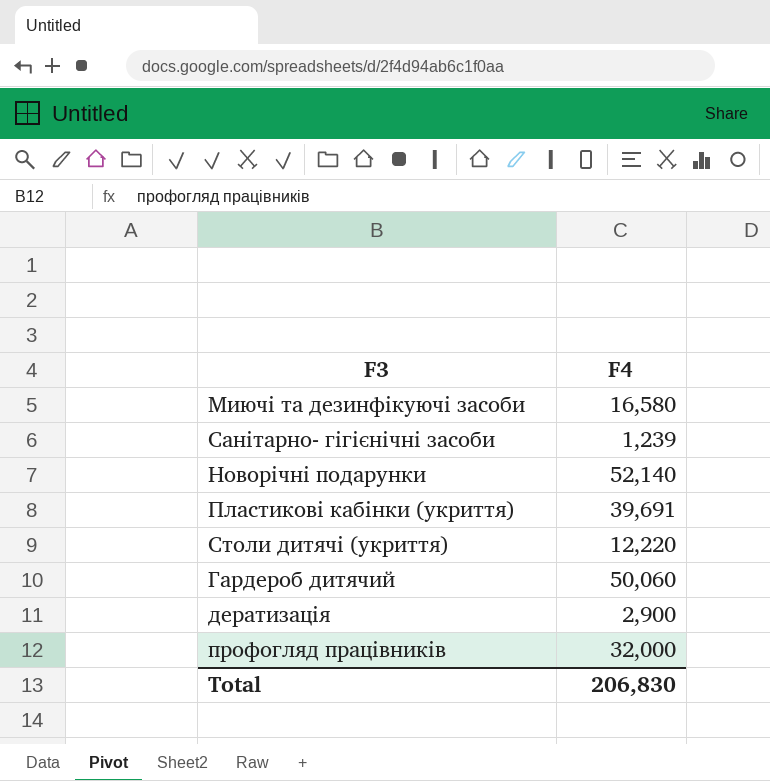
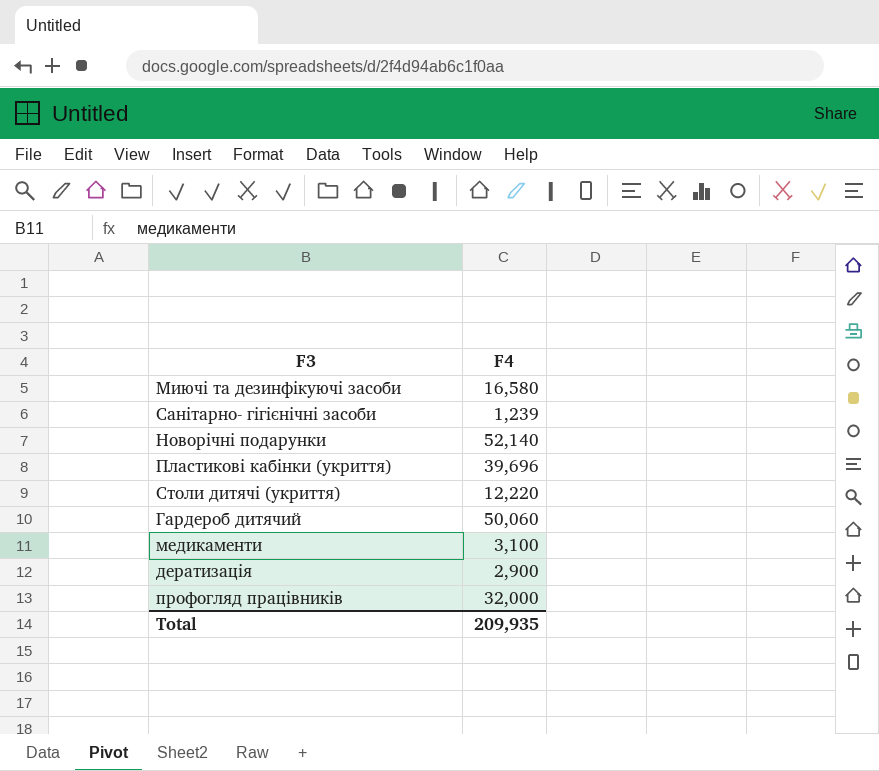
Пластикові кабінки (укриття) | F4: 39,691 -> 39,696
row медикаменти: none -> 3,100
Total | F4: 206,830 -> 209,935

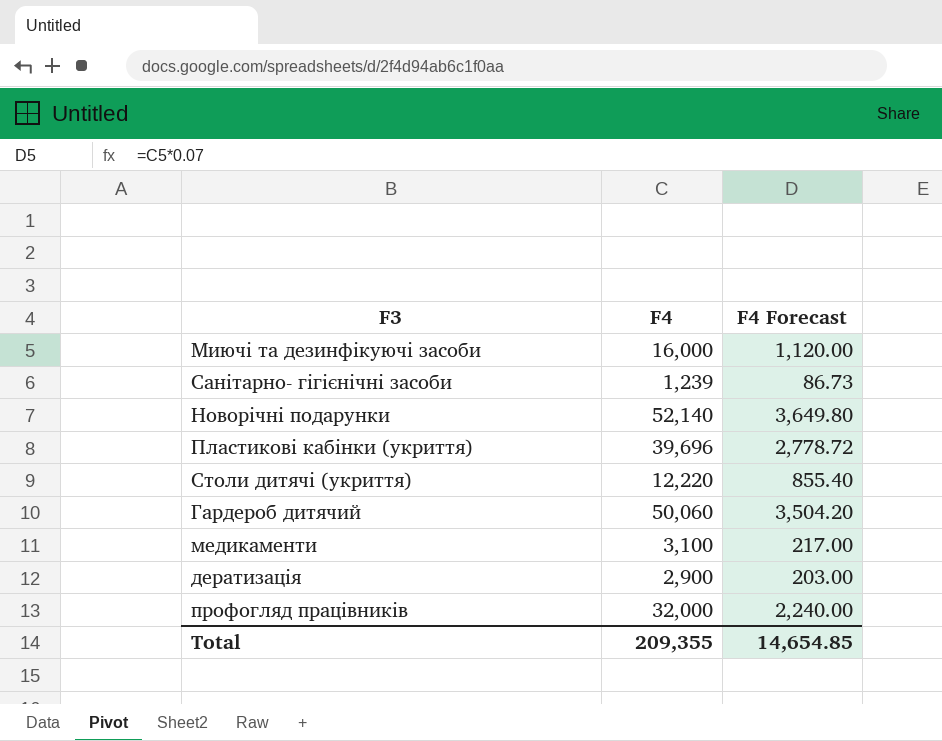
column F4 Forecast | formula: none -> [F4] * 0.07
Миючі та дезинфікуючі засоби | F4: 16,580 -> 16,000
Total | F4: 209,935 -> 209,355

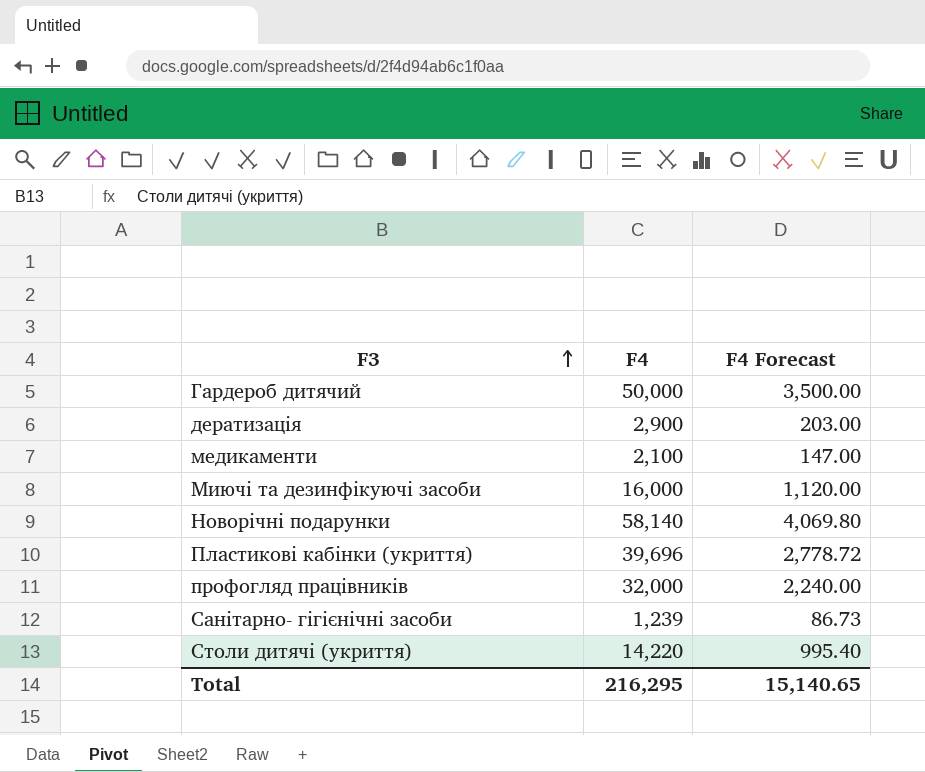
row order: none -> F3 ascending
Гардероб дитячий | F4: 50,060 -> 50,000
Гардероб дитячий | F4 Forecast: 3,504.20 -> 3,500.00
медикаменти | F4: 3,100 -> 2,100
медикаменти | F4 Forecast: 217.00 -> 147.00
Новорічні подарунки | F4: 52,140 -> 58,140
Новорічні подарунки | F4 Forecast: 3,649.80 -> 4,069.80
Столи дитячі (укриття) | F4: 12,220 -> 14,220
Столи дитячі (укриття) | F4 Forecast: 855.40 -> 995.40
Total | F4: 209,355 -> 216,295
Total | F4 Forecast: 14,654.85 -> 15,140.65

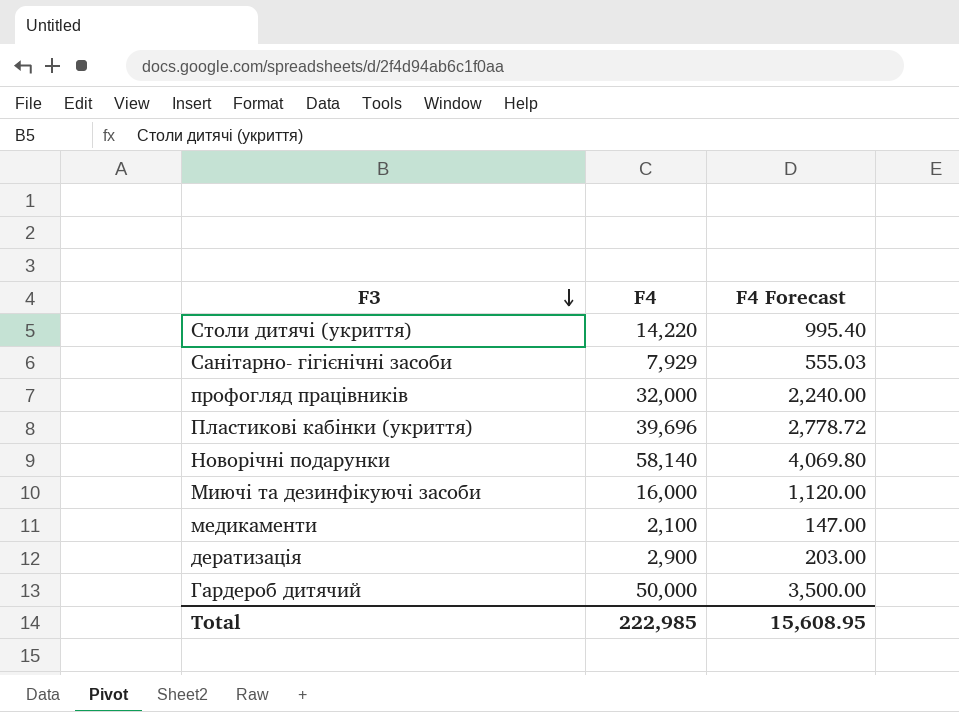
row order: F3 ascending -> F3 descending
Санітарно- гігієнічні засоби | F4: 1,239 -> 7,929
Санітарно- гігієнічні засоби | F4 Forecast: 86.73 -> 555.03
Total | F4: 216,295 -> 222,985
Total | F4 Forecast: 15,140.65 -> 15,608.95

